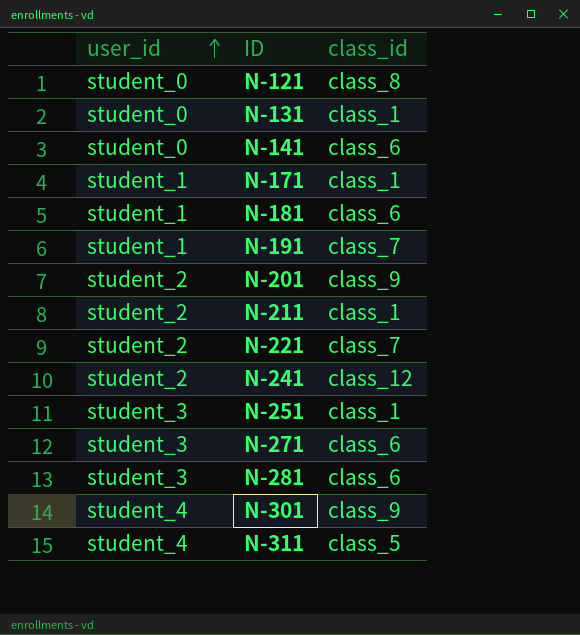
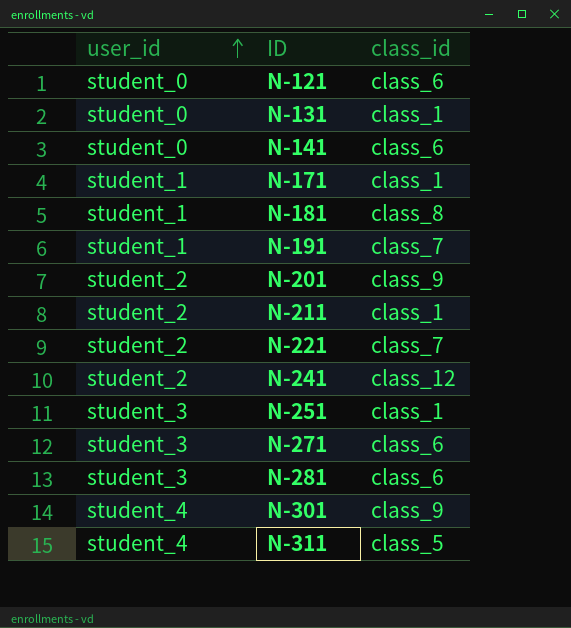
N-121 | class_id: class_8 -> class_6
N-181 | class_id: class_6 -> class_8

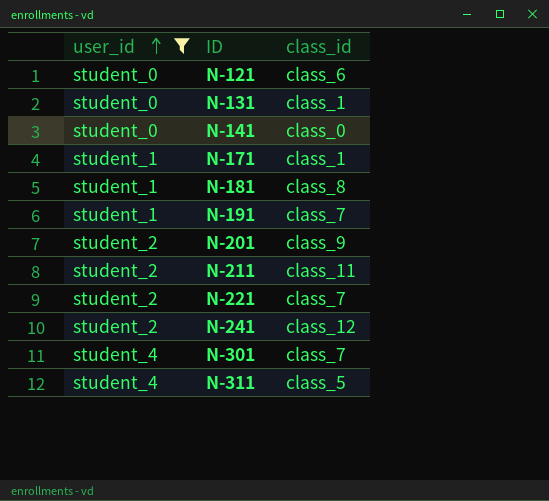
filter: none -> user_id != student_3
N-141 | class_id: class_6 -> class_0
N-211 | class_id: class_1 -> class_11
N-301 | class_id: class_9 -> class_7

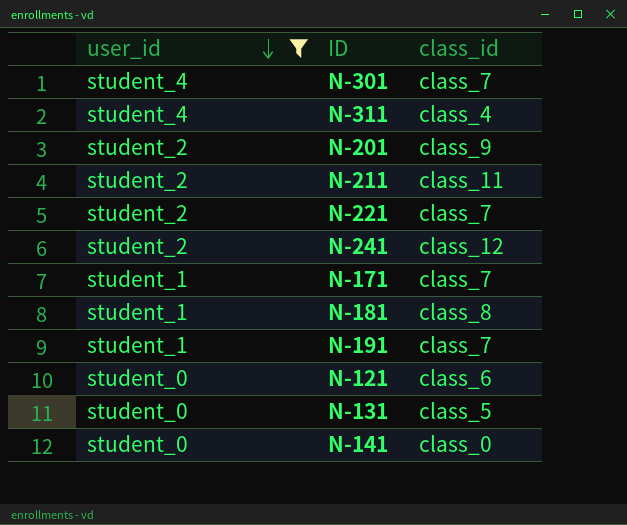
row order: user_id ascending -> user_id descending
N-311 | class_id: class_5 -> class_4
N-171 | class_id: class_1 -> class_7
N-131 | class_id: class_1 -> class_5

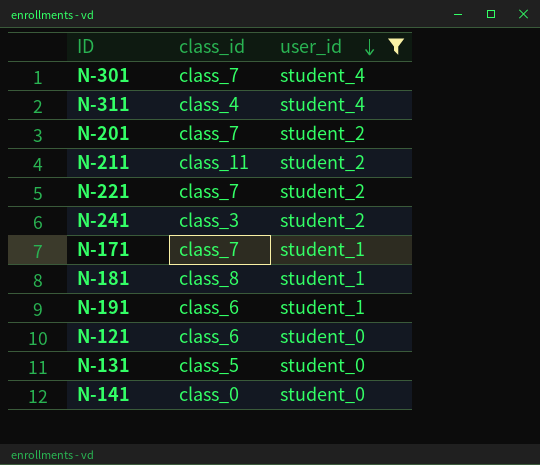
column user_id | position: 1 -> 3
N-201 | class_id: class_9 -> class_7
N-241 | class_id: class_12 -> class_3
N-191 | class_id: class_7 -> class_6

